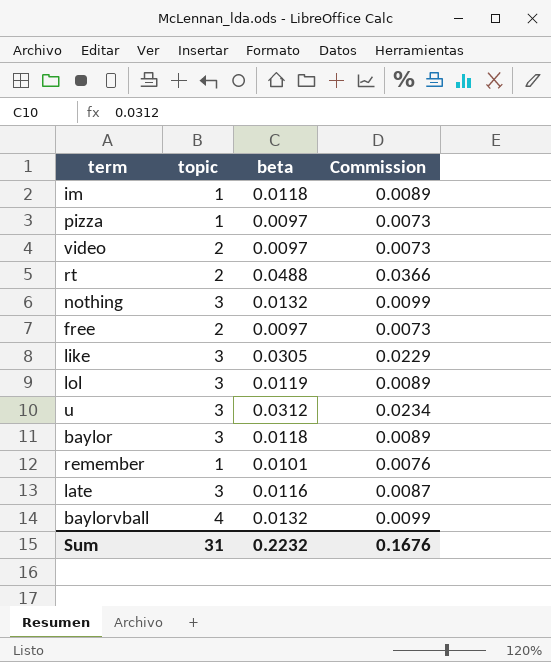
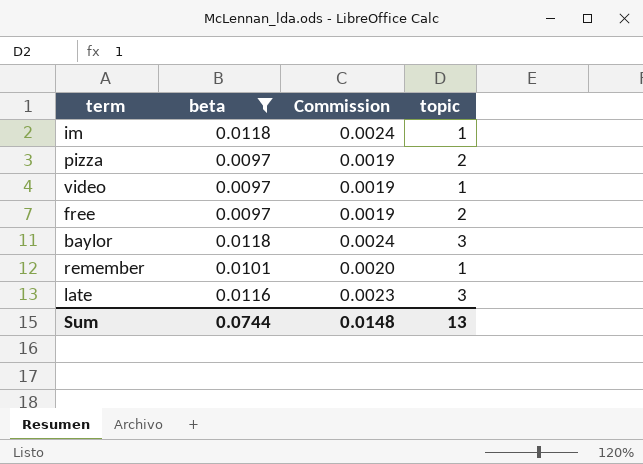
filter: none -> beta <= 0.0118
column Commission | formula: [beta] * 0.75 -> [beta] * 0.2
column topic | position: 2 -> 4
pizza | topic: 1 -> 2
video | topic: 2 -> 1
Sum | beta: 0.2232 -> 0.0744
Sum | Commission: 0.1676 -> 0.0148
Sum | topic: 31 -> 13

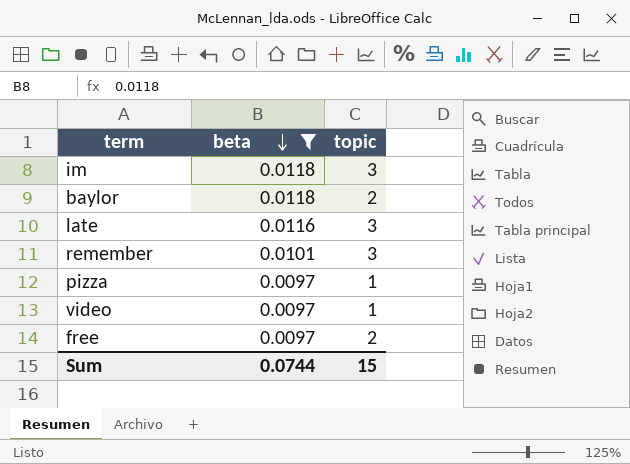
row order: none -> beta descending
column Commission | formula: [beta] * 0.2 -> none
im | topic: 1 -> 3
baylor | topic: 3 -> 2
remember | topic: 1 -> 3
pizza | topic: 2 -> 1
Sum | topic: 13 -> 15

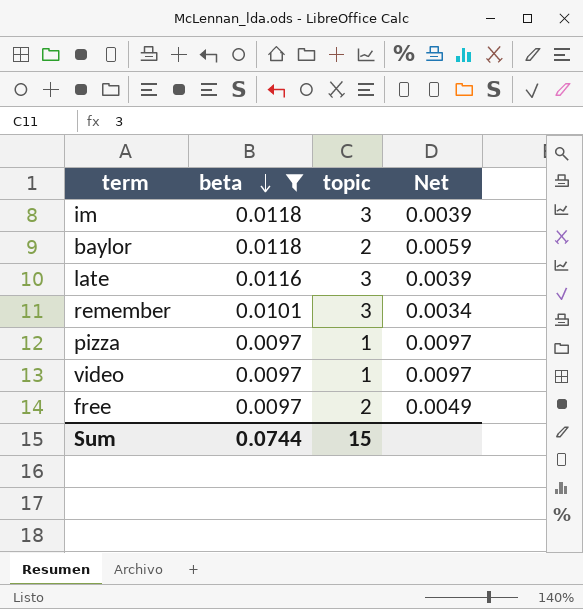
column Net | formula: none -> [beta] / [topic]

